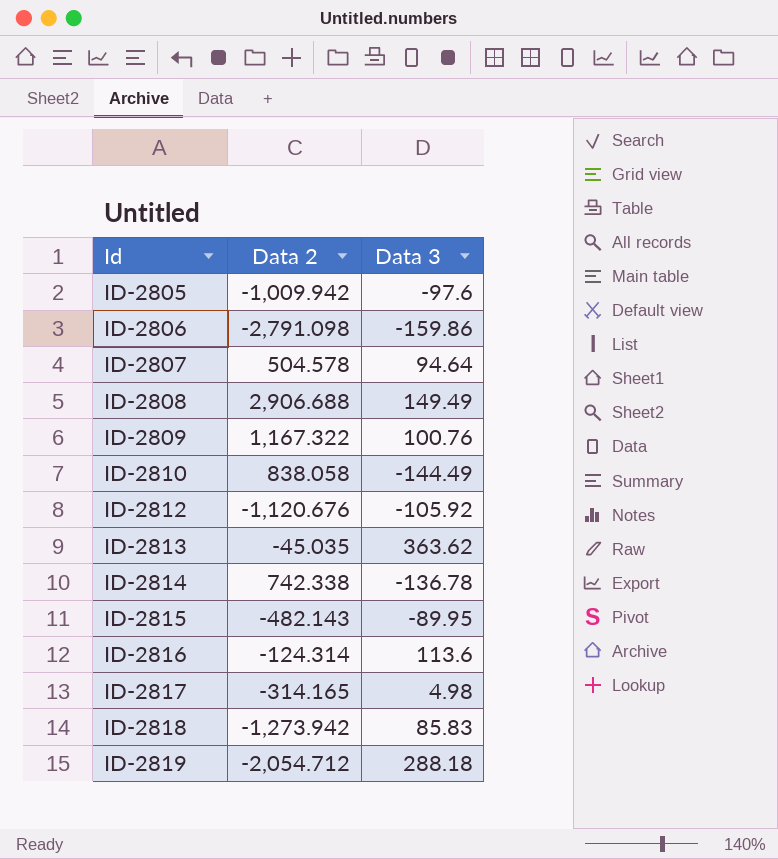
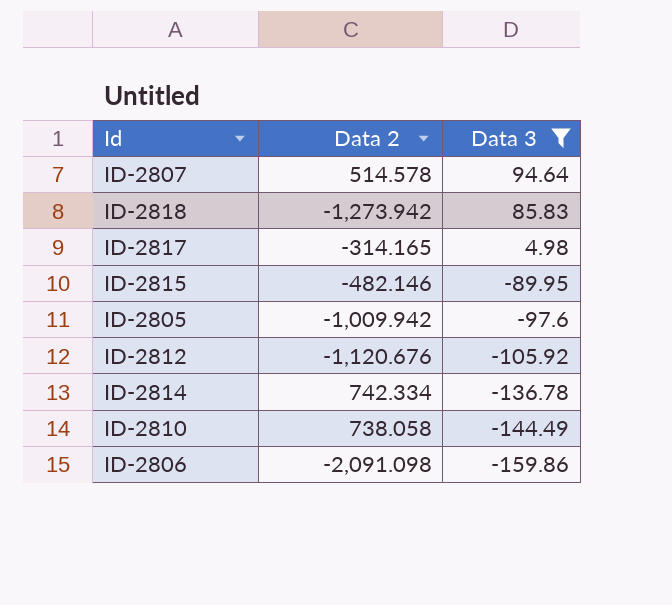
filter: none -> Data 3 <= 94.64
row order: Id ascending -> Data 3 descending
ID-2807 | Data 2: 504.578 -> 514.578
ID-2815 | Data 2: -482.143 -> -482.146
ID-2814 | Data 2: 742.338 -> 742.334
ID-2810 | Data 2: 838.058 -> 738.058
ID-2806 | Data 2: -2,791.098 -> -2,091.098

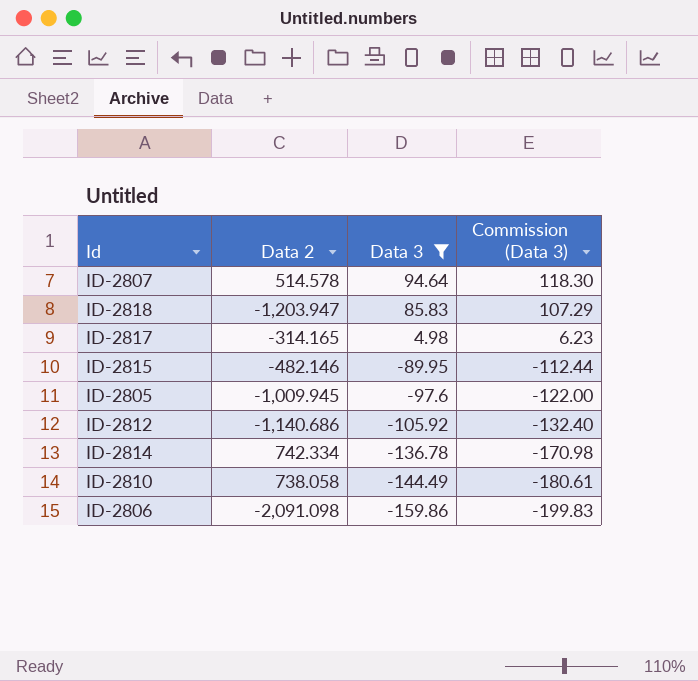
column Commission (Data 3) | formula: none -> [Data 3] * 1.25
ID-2818 | Data 2: -1,273.942 -> -1,203.947
ID-2805 | Data 2: -1,009.942 -> -1,009.945
ID-2812 | Data 2: -1,120.676 -> -1,140.686

